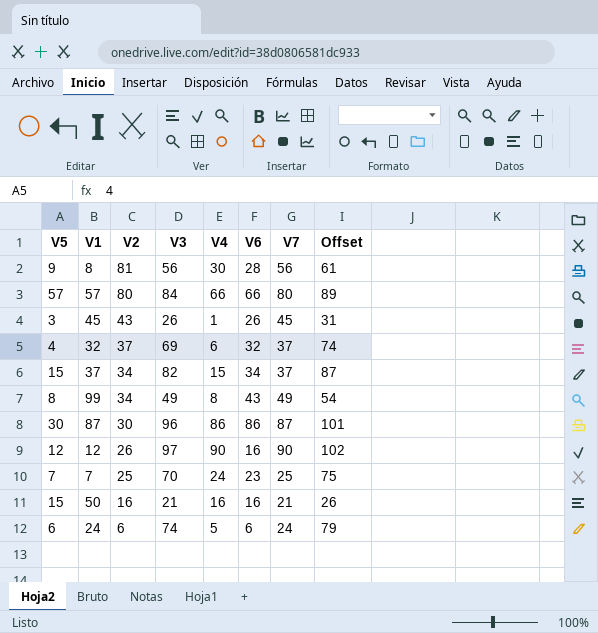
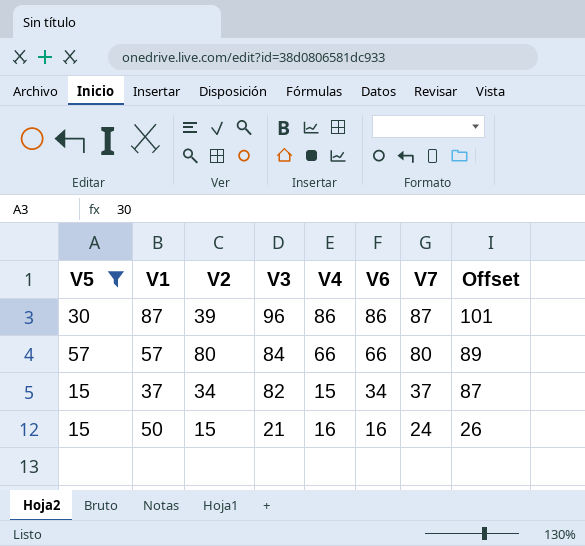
filter: none -> V5 >= 15
row order: V2 descending -> V3 descending
87 | V2: 30 -> 39
50 | V2: 16 -> 15
50 | V7: 21 -> 24

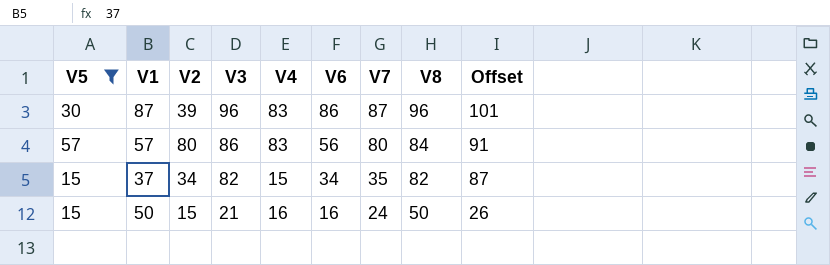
column V8 | position: none -> 8
87 | V4: 86 -> 83
57 | V3: 84 -> 86
57 | V4: 66 -> 83
57 | V6: 66 -> 56
57 | Offset: 89 -> 91
37 | V7: 37 -> 35

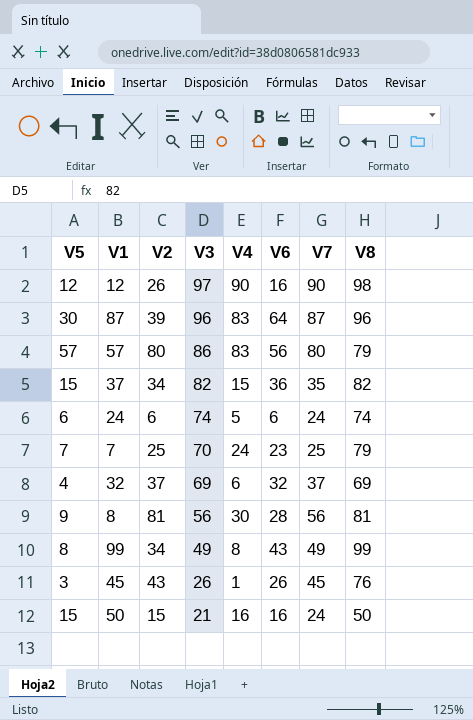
filter: V5 >= 15 -> none
column Offset | formula: [V3] + 5 -> none
87 | V6: 86 -> 64
57 | V8: 84 -> 79
37 | V6: 34 -> 36

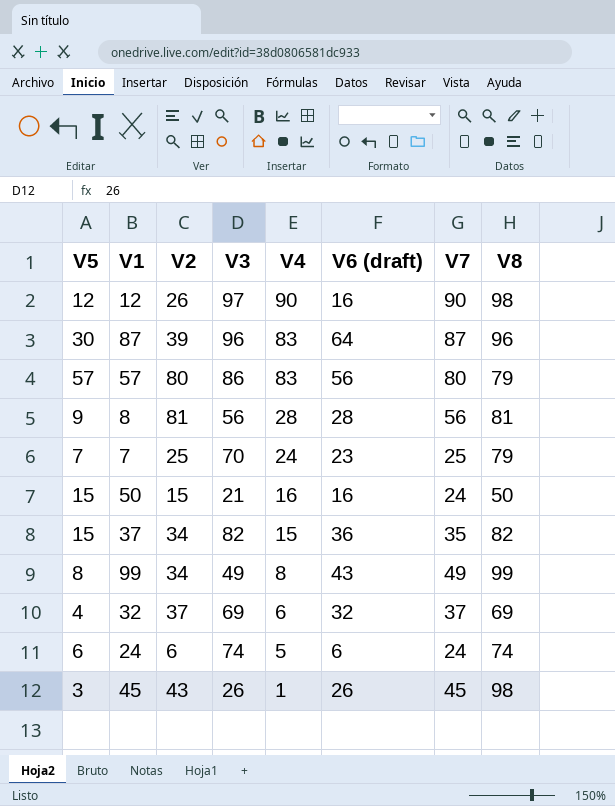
row order: V3 descending -> V4 descending
column name: V6 -> V6 (draft)
8 | V4: 30 -> 28
45 | V8: 76 -> 98

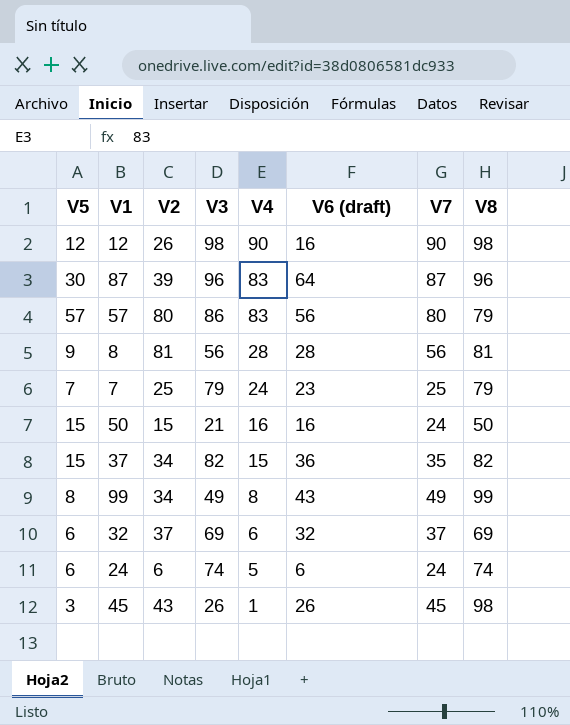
12 | V3: 97 -> 98
7 | V3: 70 -> 79
32 | V5: 4 -> 6

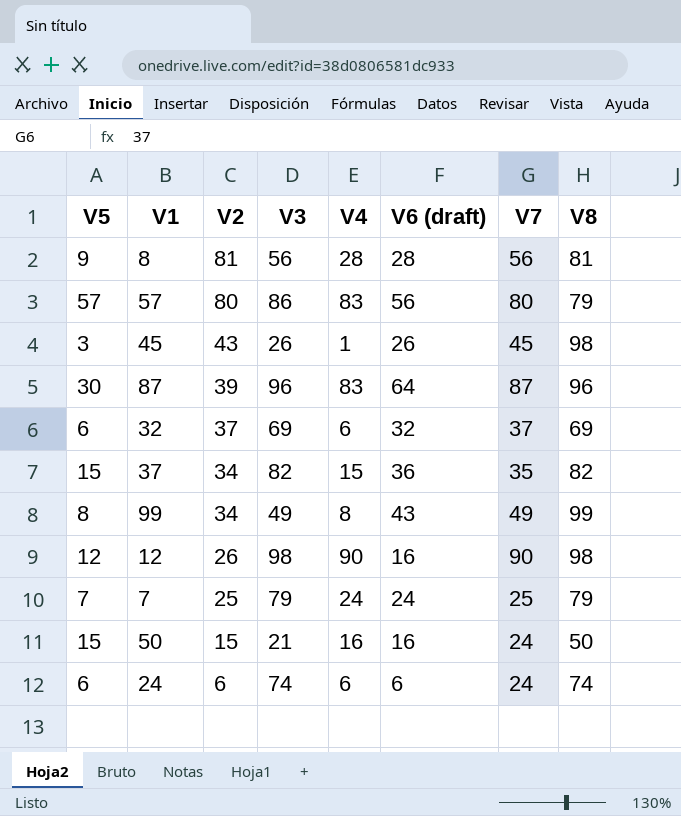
row order: V4 descending -> V2 descending
7 | V6 (draft): 23 -> 24
24 | V4: 5 -> 6

